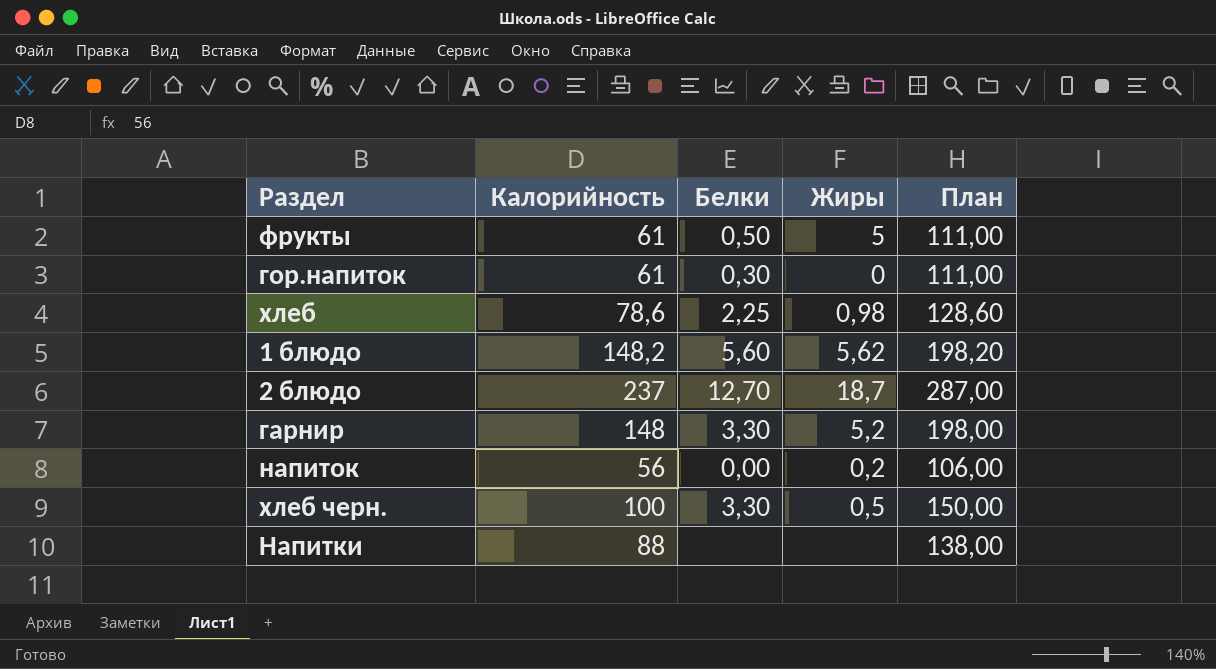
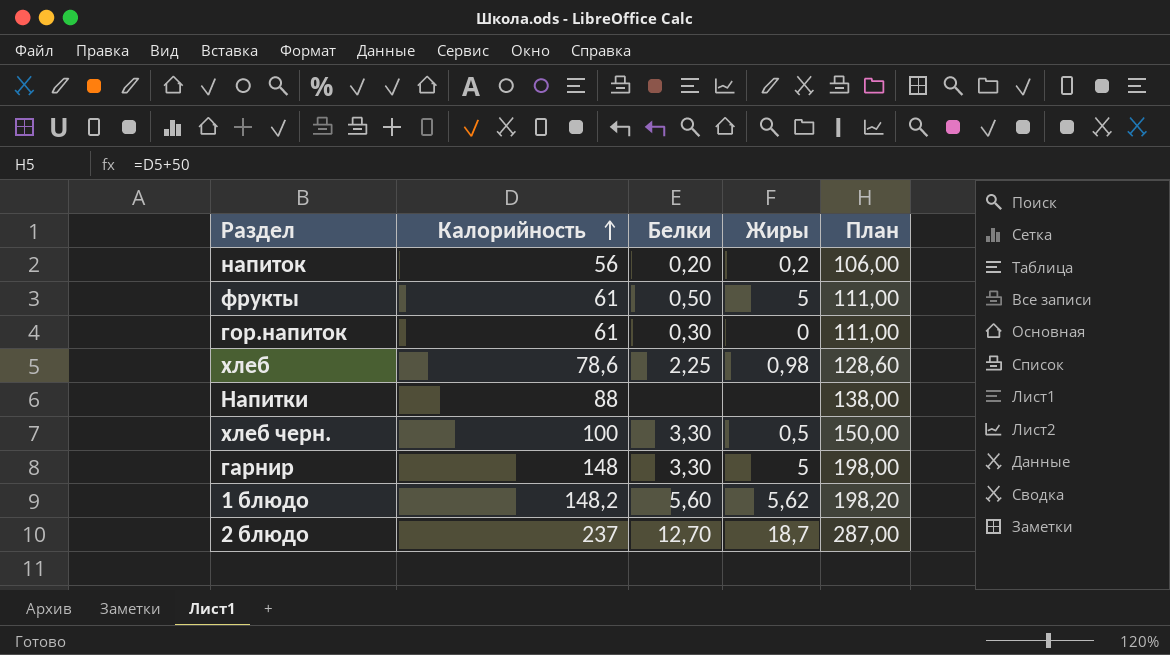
row order: none -> Калорийность ascending
напиток | Белки: 0,00 -> 0,20
гарнир | Жиры: 5,2 -> 5

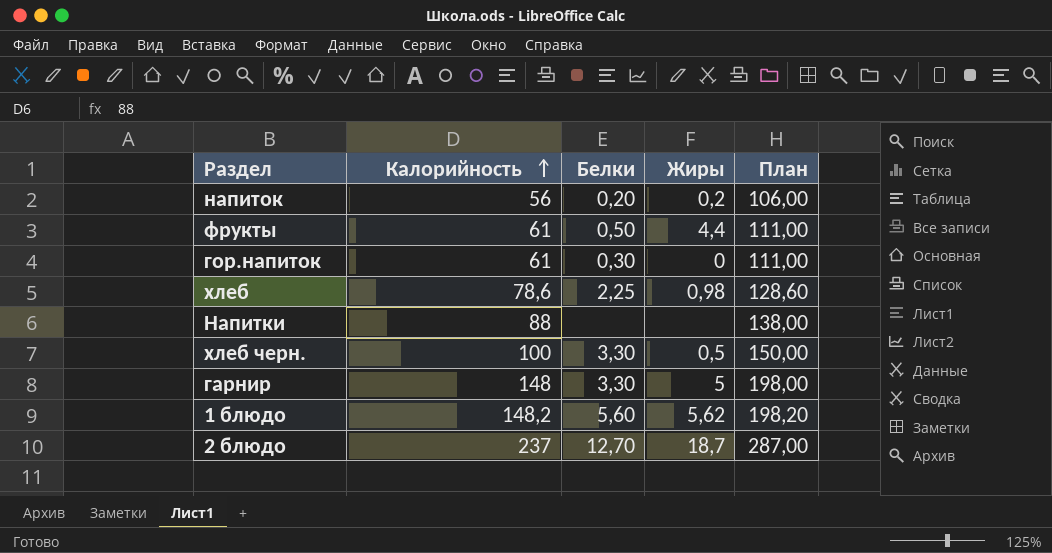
фрукты | Жиры: 5 -> 4,4

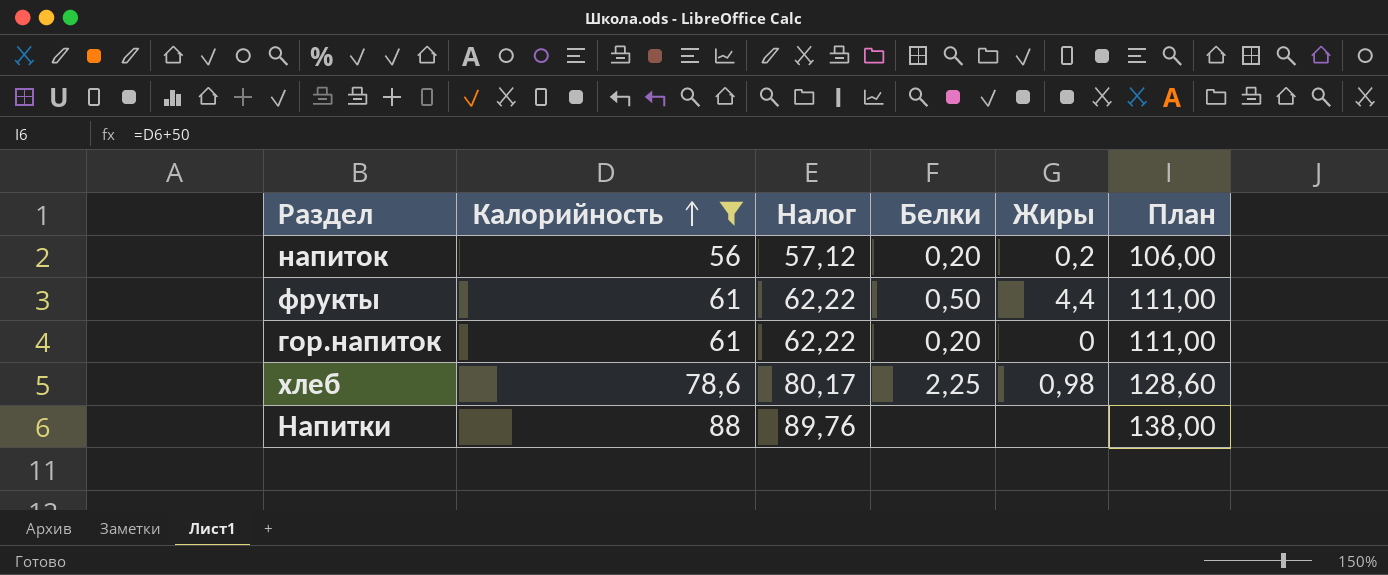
filter: none -> Калорийность <= 88
column Налог | formula: none -> [Калорийность] * 1,02
гор.напиток | Белки: 0,30 -> 0,20

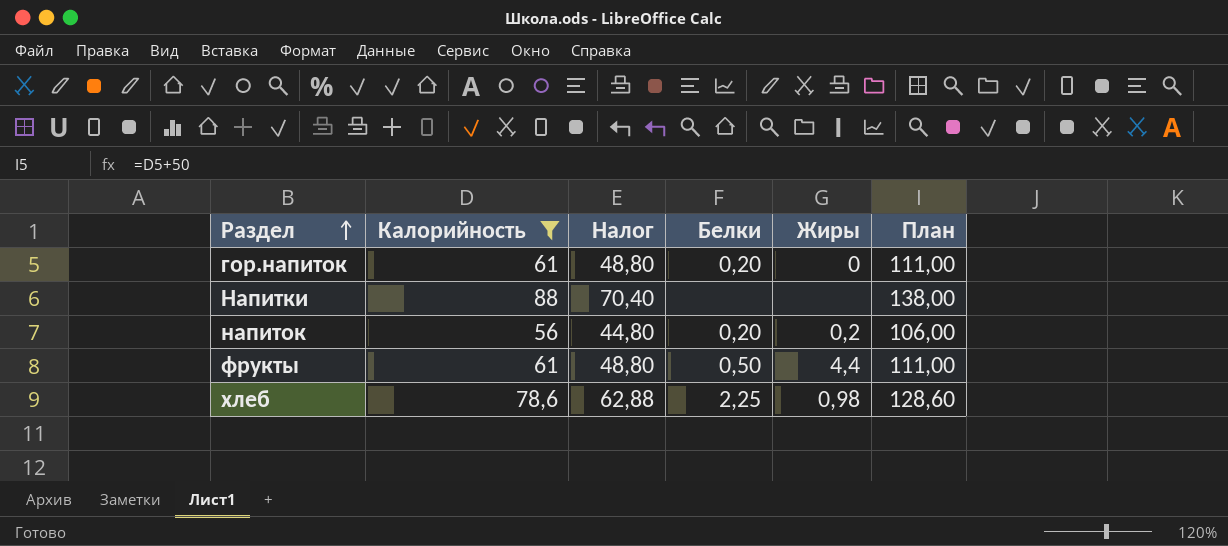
row order: Калорийность ascending -> Раздел ascending
column Налог | formula: [Калорийность] * 1,02 -> [Калорийность] * 0,8

